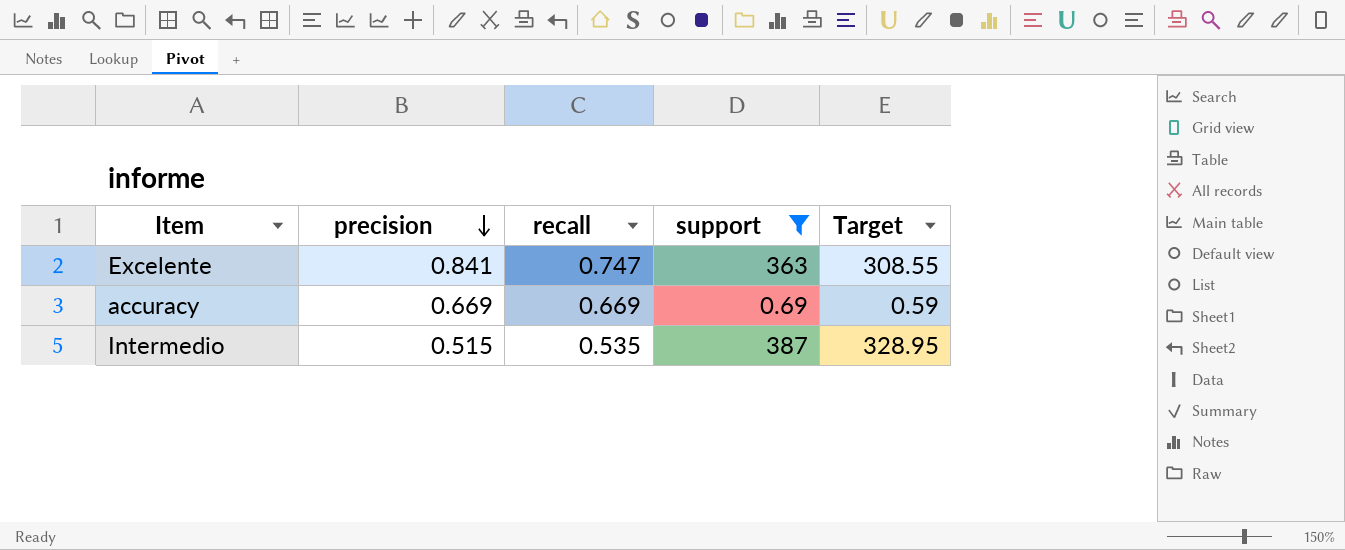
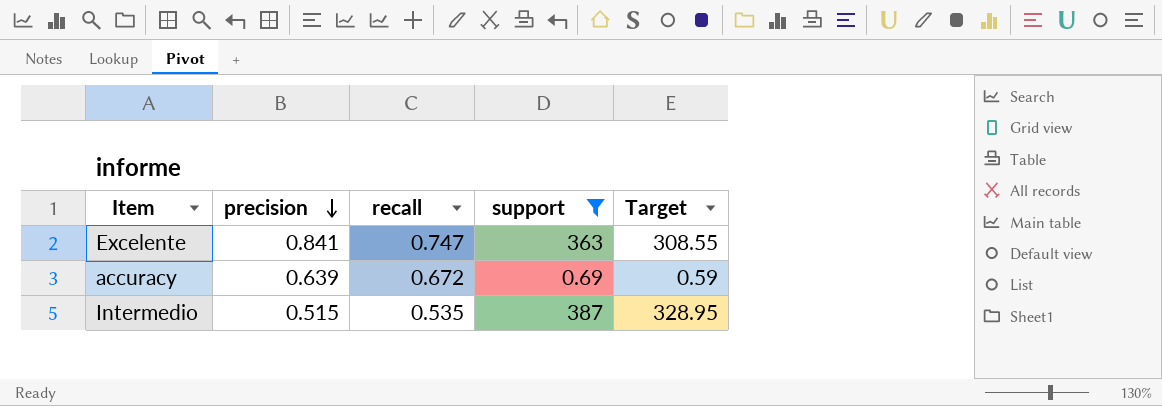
accuracy | precision: 0.669 -> 0.639
accuracy | recall: 0.669 -> 0.672

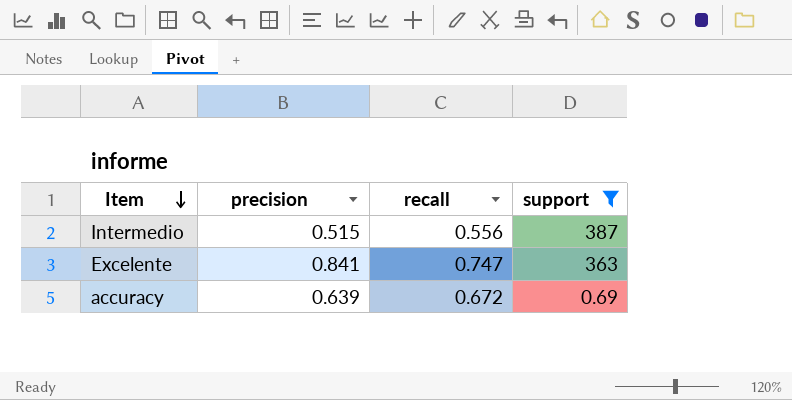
row order: precision descending -> Item descending
column Target | formula: [support] * 0.85 -> none
Intermedio | recall: 0.535 -> 0.556

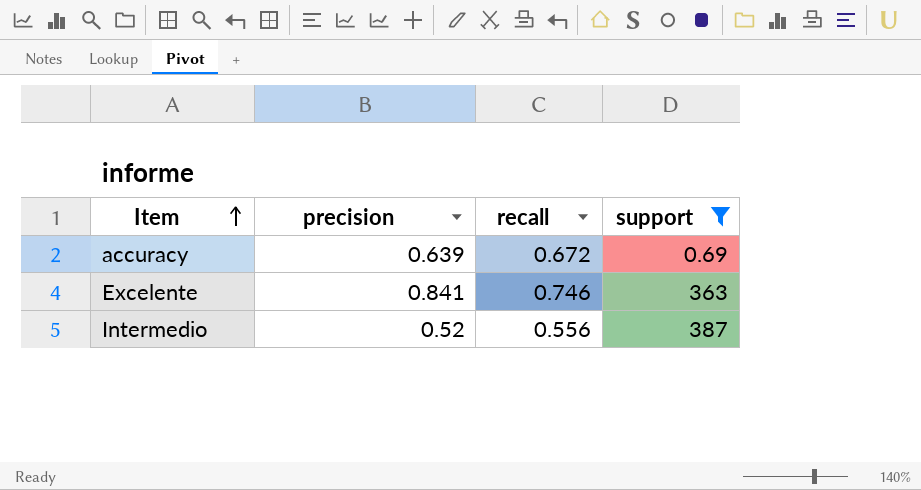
row order: Item descending -> Item ascending
Excelente | recall: 0.747 -> 0.746
Intermedio | precision: 0.515 -> 0.52

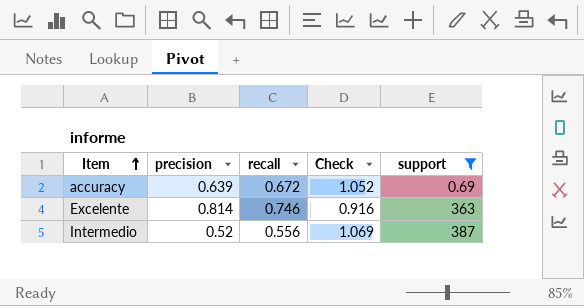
column Check | formula: none -> [recall] / [precision]
Excelente | precision: 0.841 -> 0.814

